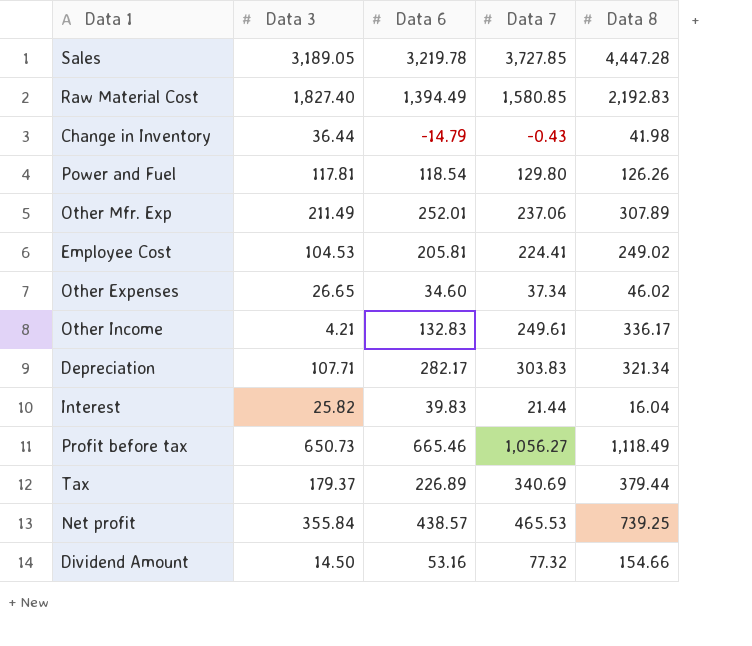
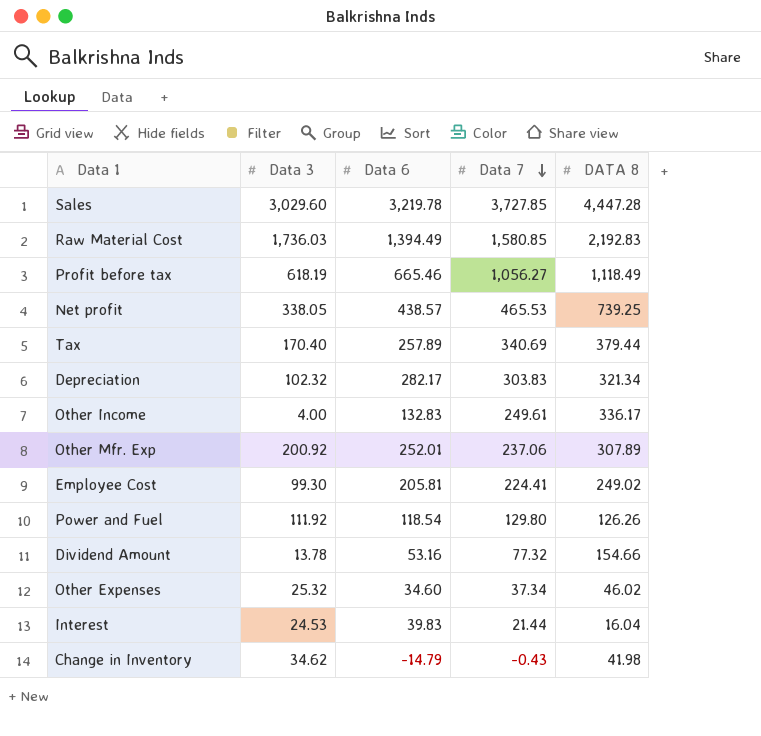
row order: none -> Data 7 descending
column name: Data 8 -> DATA 8
Sales | Data 3: 3,189.05 -> 3,029.60
Raw Material Cost | Data 3: 1,827.40 -> 1,736.03
Profit before tax | Data 3: 650.73 -> 618.19
Net profit | Data 3: 355.84 -> 338.05
Tax | Data 3: 179.37 -> 170.40
Tax | Data 6: 226.89 -> 257.89
Depreciation | Data 3: 107.71 -> 102.32
Other Income | Data 3: 4.21 -> 4.00
Other Mfr. Exp | Data 3: 211.49 -> 200.92
Employee Cost | Data 3: 104.53 -> 99.30
Power and Fuel | Data 3: 117.81 -> 111.92
Dividend Amount | Data 3: 14.50 -> 13.78
Other Expenses | Data 3: 26.65 -> 25.32
Interest | Data 3: 25.82 -> 24.53
Change in Inventory | Data 3: 36.44 -> 34.62

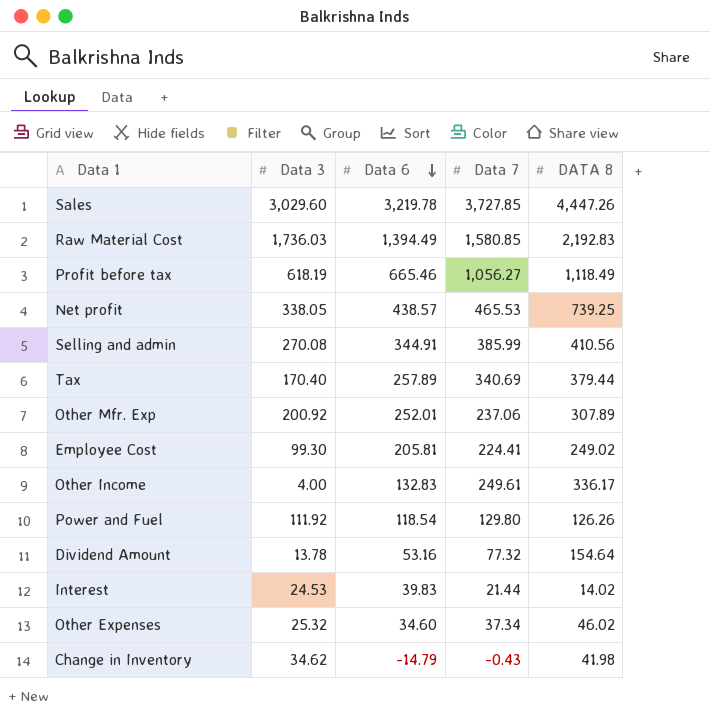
row order: Data 7 descending -> Data 6 descending
row Depreciation: 102.32 | 282.17 | 303.83 | 321.34 -> none
Sales | DATA 8: 4,447.28 -> 4,447.26
row Selling and admin: none -> 270.08 | 344.91 | 385.99 | 410.56
Dividend Amount | DATA 8: 154.66 -> 154.64
Interest | DATA 8: 16.04 -> 14.02

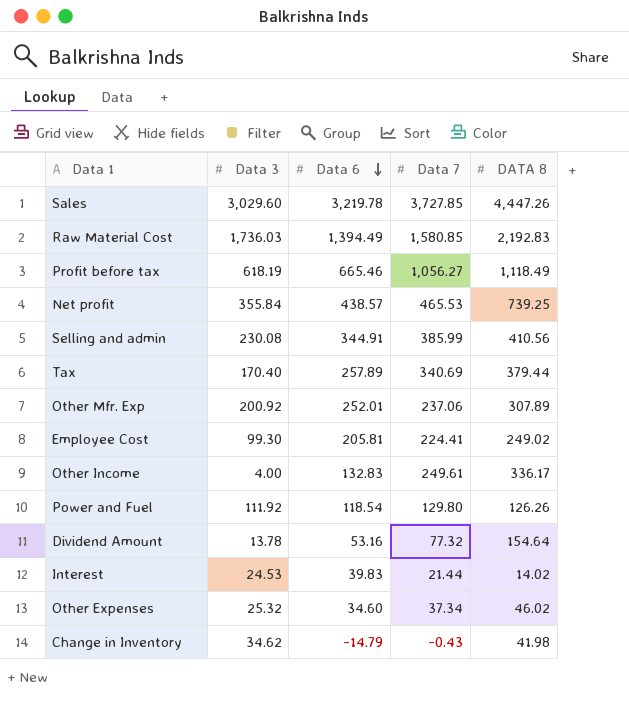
Net profit | Data 3: 338.05 -> 355.84
Selling and admin | Data 3: 270.08 -> 230.08

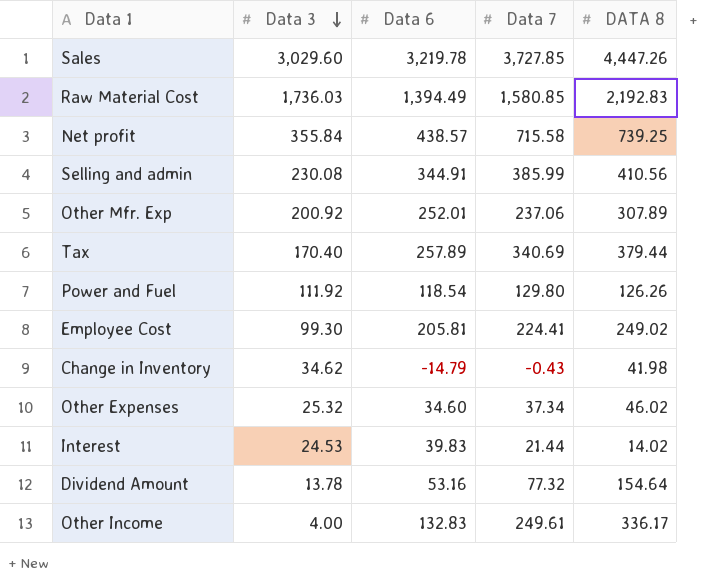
row order: Data 6 descending -> Data 3 descending
row Profit before tax: 618.19 | 665.46 | 1,056.27 | 1,118.49 -> none
Net profit | Data 7: 465.53 -> 715.58

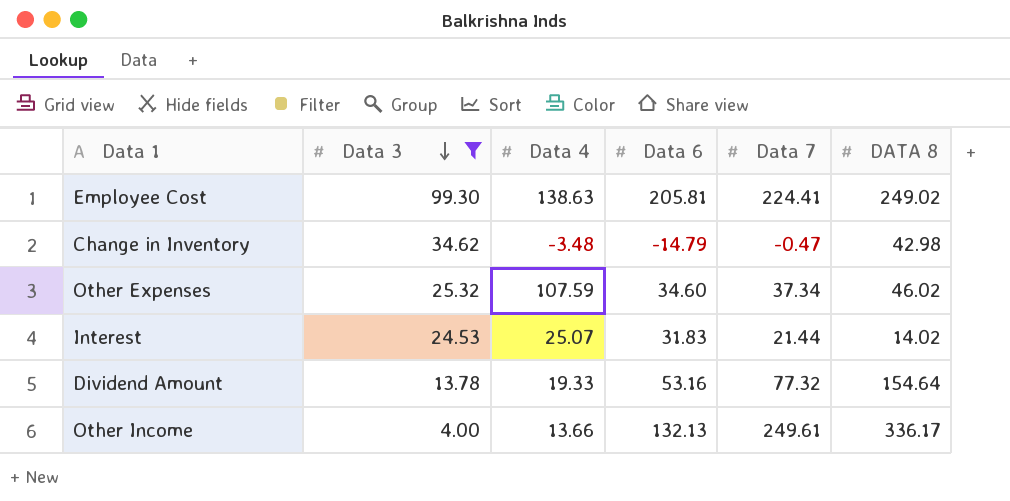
filter: none -> Data 3 <= 99.30
column Data 4 | position: none -> 3
Change in Inventory | Data 7: -0.43 -> -0.47
Change in Inventory | DATA 8: 41.98 -> 42.98
Interest | Data 6: 39.83 -> 31.83
Other Income | Data 6: 132.83 -> 132.13

